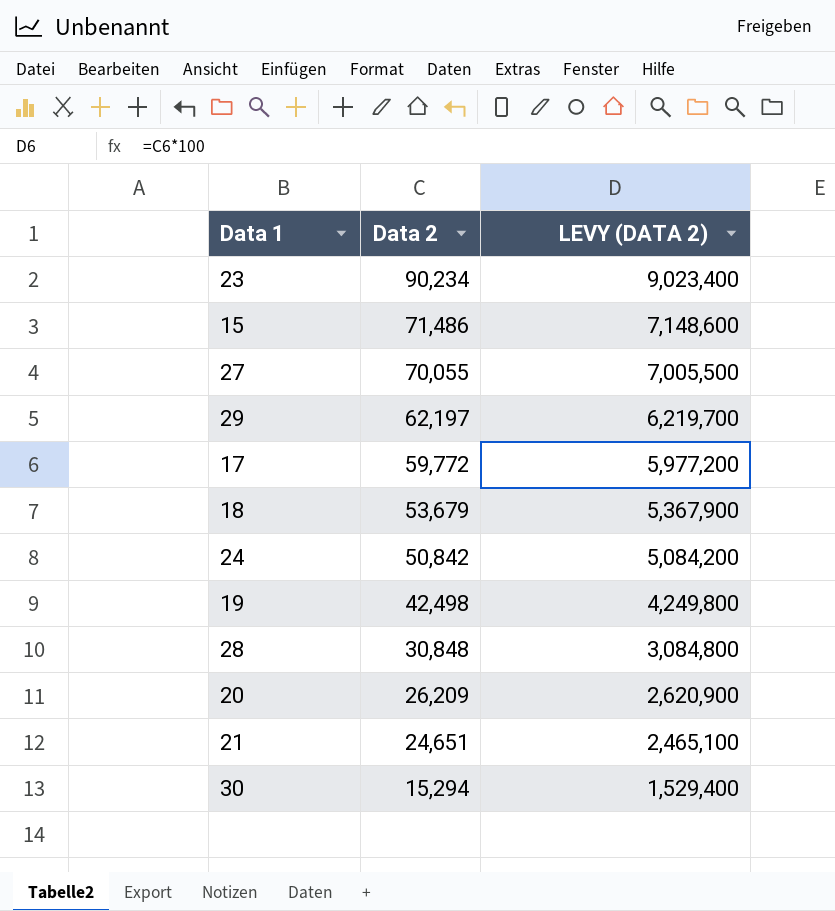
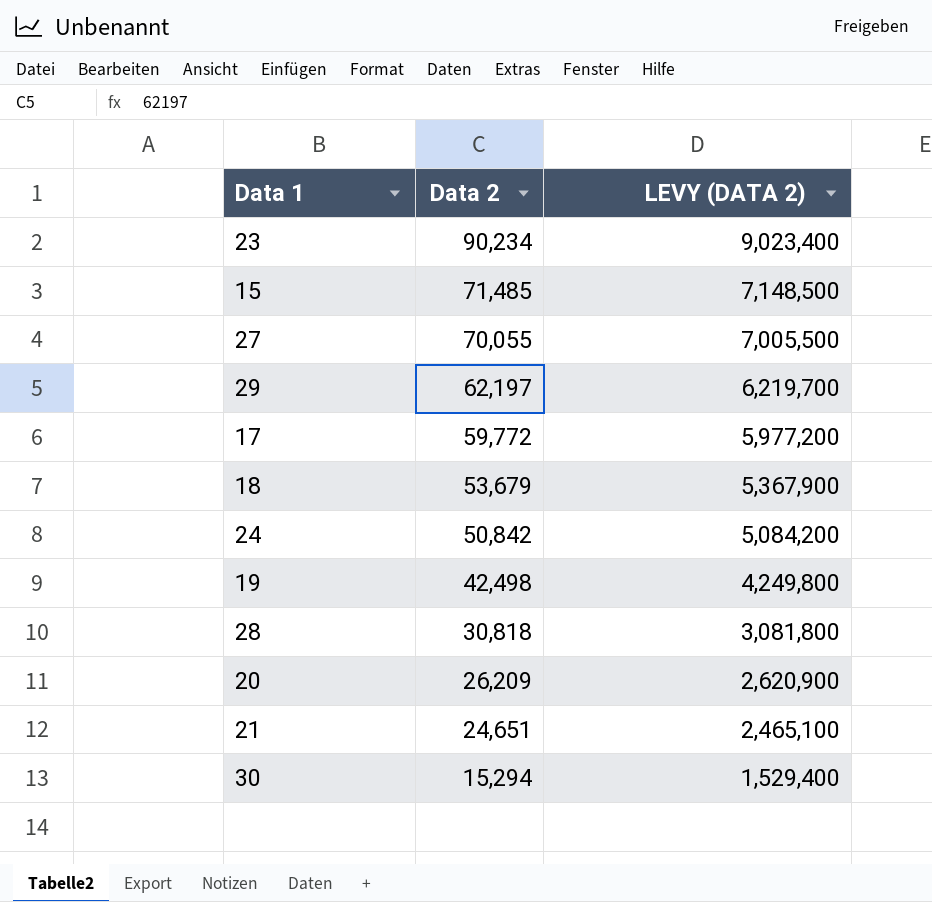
15 | Data 2: 71,486 -> 71,485
15 | LEVY (DATA 2): 7,148,600 -> 7,148,500
28 | Data 2: 30,848 -> 30,818
28 | LEVY (DATA 2): 3,084,800 -> 3,081,800

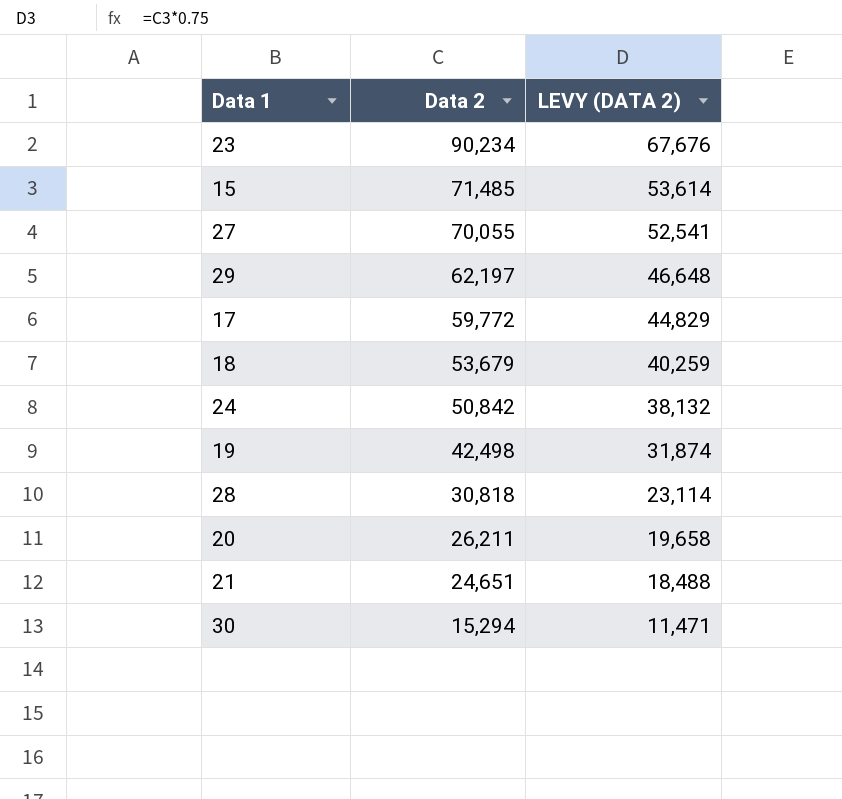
column LEVY (DATA 2) | formula: [Data 2] * 100 -> [Data 2] * 0.75
20 | Data 2: 26,209 -> 26,211

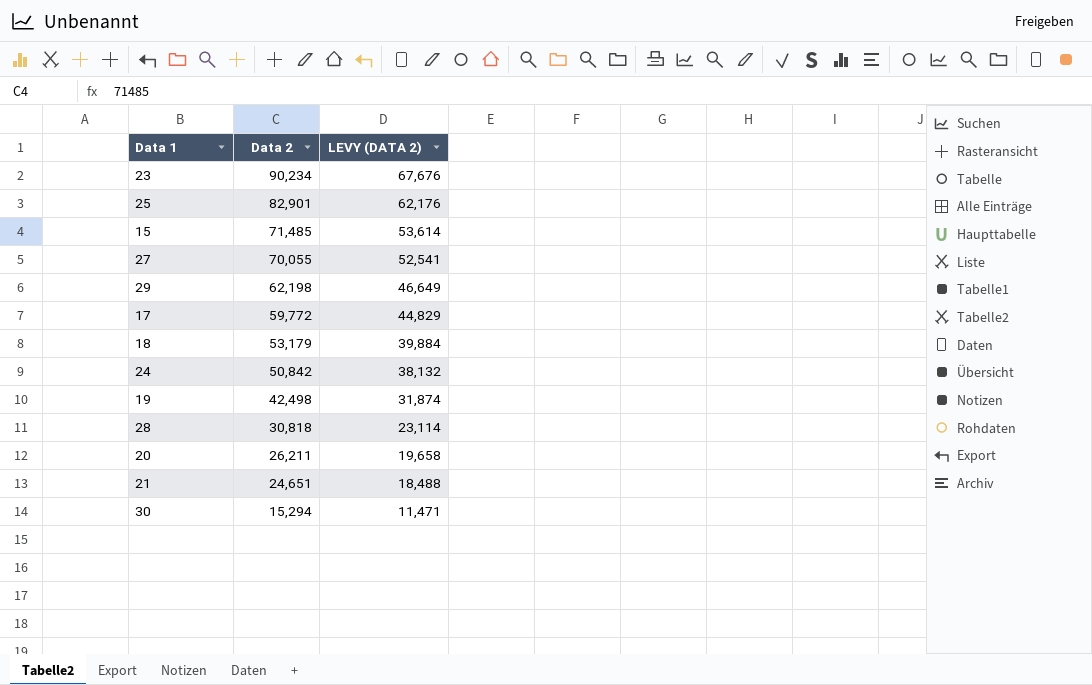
row 25: none -> 82,901 | 62,176
29 | Data 2: 62,197 -> 62,198
29 | LEVY (DATA 2): 46,648 -> 46,649
18 | Data 2: 53,679 -> 53,179
18 | LEVY (DATA 2): 40,259 -> 39,884

